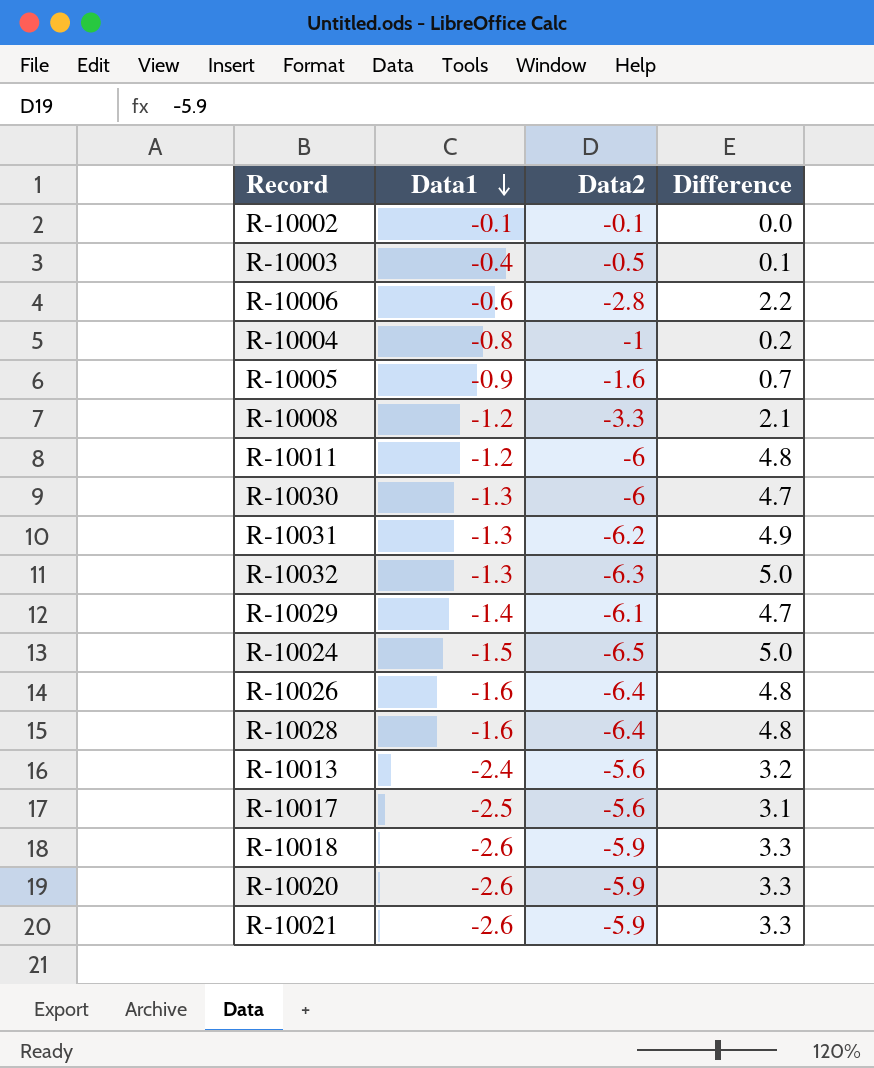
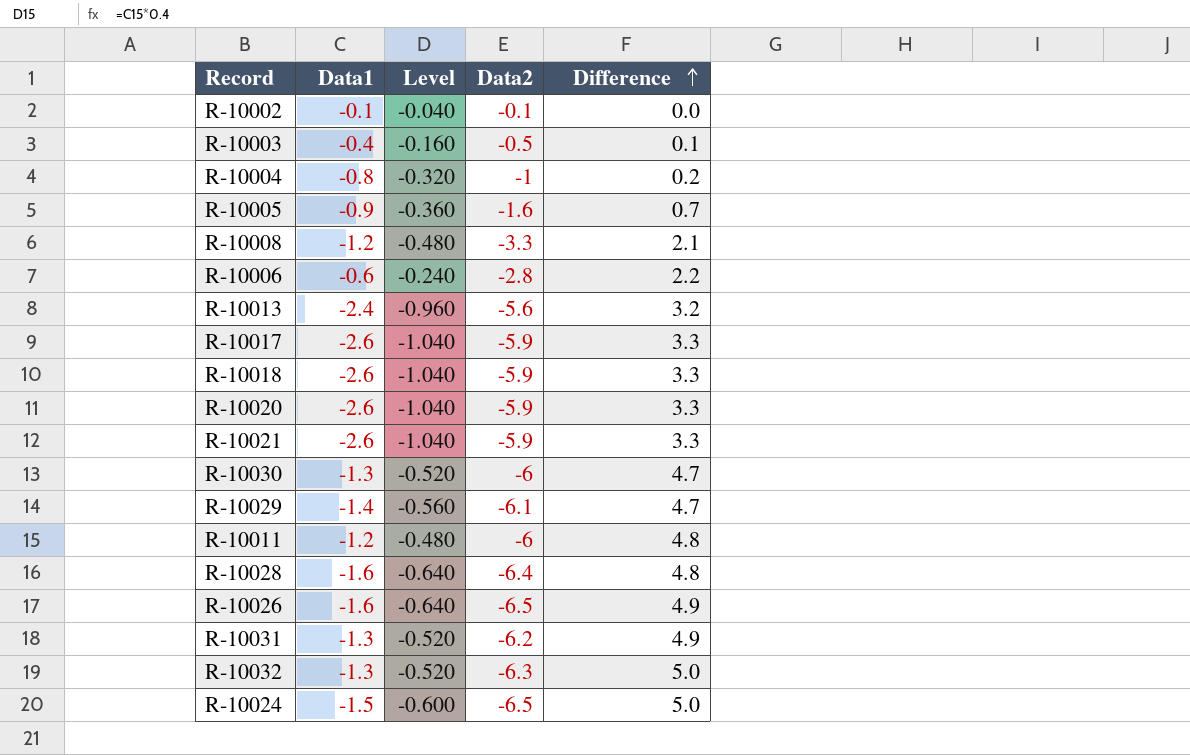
row order: Data1 descending -> Difference ascending
column Level | formula: none -> [Data1] * 0.4
R-10017 | Data1: -2.5 -> -2.6
R-10017 | Data2: -5.6 -> -5.9
R-10017 | Difference: 3.1 -> 3.3
R-10026 | Data2: -6.4 -> -6.5
R-10026 | Difference: 4.8 -> 4.9

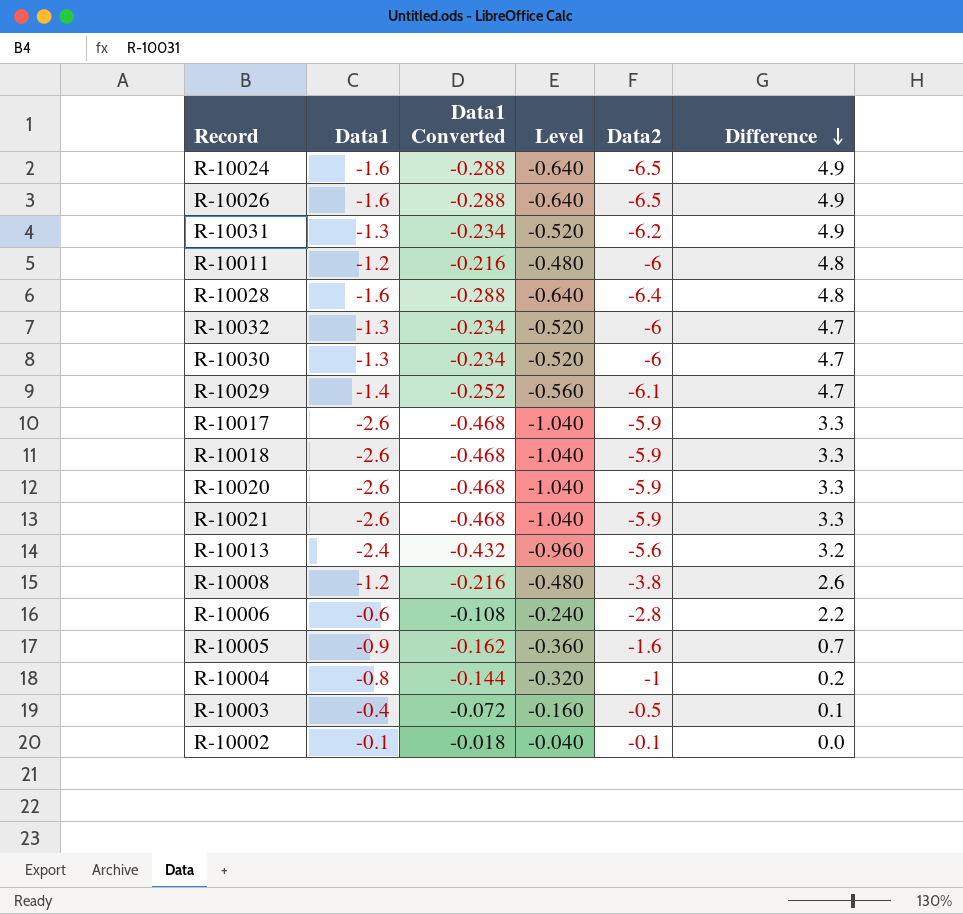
row order: Difference ascending -> Difference descending
column Data1 Converted | formula: none -> [Data1] * 0.18
R-10024 | Data1: -1.5 -> -1.6
R-10024 | Level: -0.600 -> -0.640
R-10024 | Difference: 5.0 -> 4.9
R-10032 | Data2: -6.3 -> -6
R-10032 | Difference: 5.0 -> 4.7
R-10008 | Data2: -3.3 -> -3.8
R-10008 | Difference: 2.1 -> 2.6

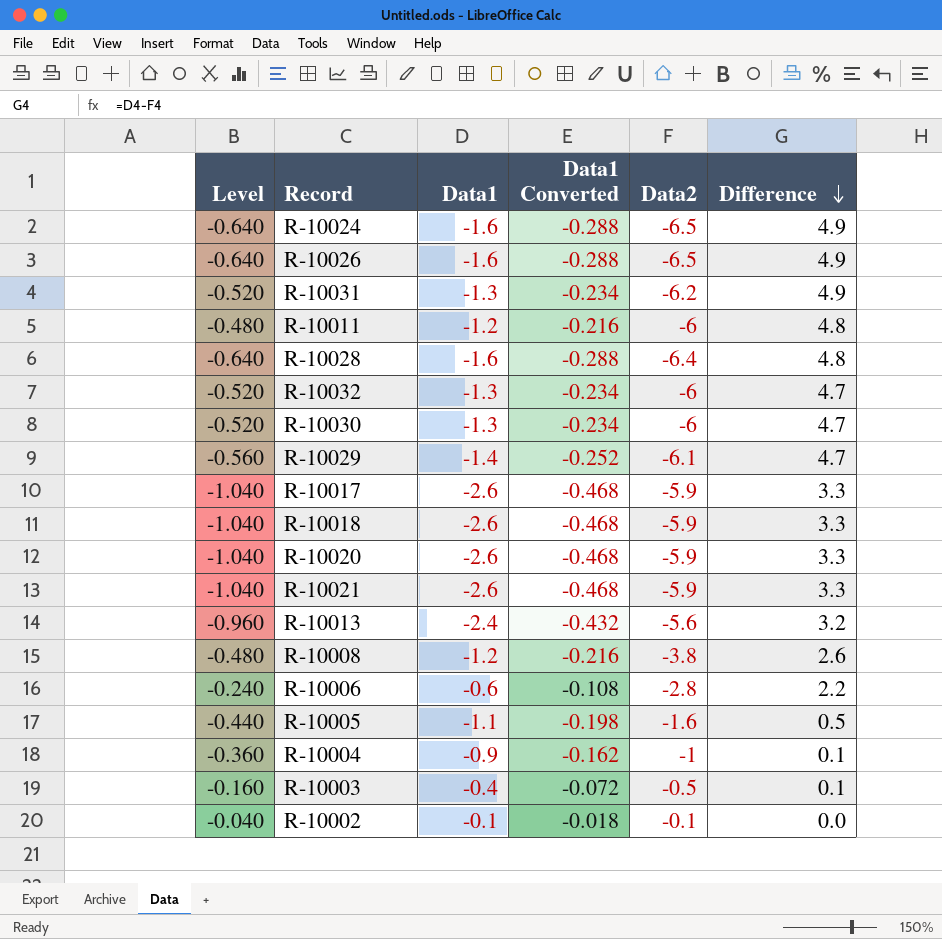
column Level | position: 4 -> 1
R-10005 | Level: -0.360 -> -0.440
R-10005 | Data1: -0.9 -> -1.1
R-10005 | Data1 Converted: -0.162 -> -0.198
R-10005 | Difference: 0.7 -> 0.5
R-10004 | Level: -0.320 -> -0.360
R-10004 | Data1: -0.8 -> -0.9
R-10004 | Data1 Converted: -0.144 -> -0.162
R-10004 | Difference: 0.2 -> 0.1

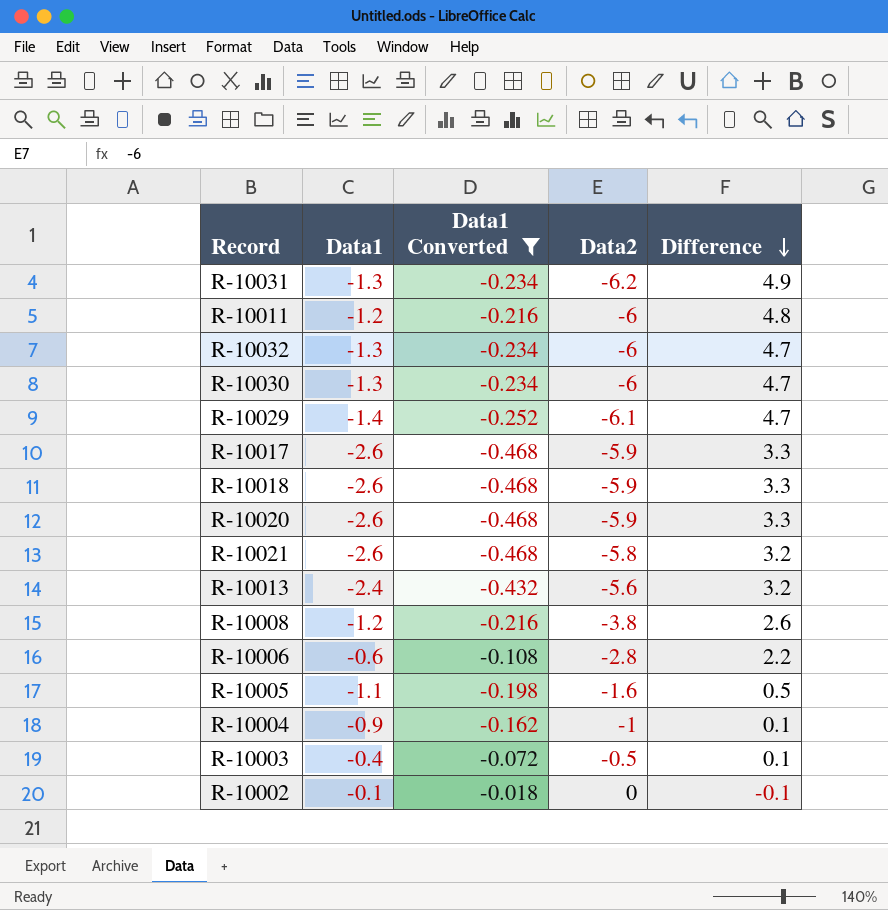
filter: none -> Data1 Converted != -0.288
column Level | formula: [Data1] * 0.4 -> none
R-10021 | Data2: -5.9 -> -5.8
R-10021 | Difference: 3.3 -> 3.2
R-10002 | Data2: -0.1 -> 0
R-10002 | Difference: 0.0 -> -0.1

